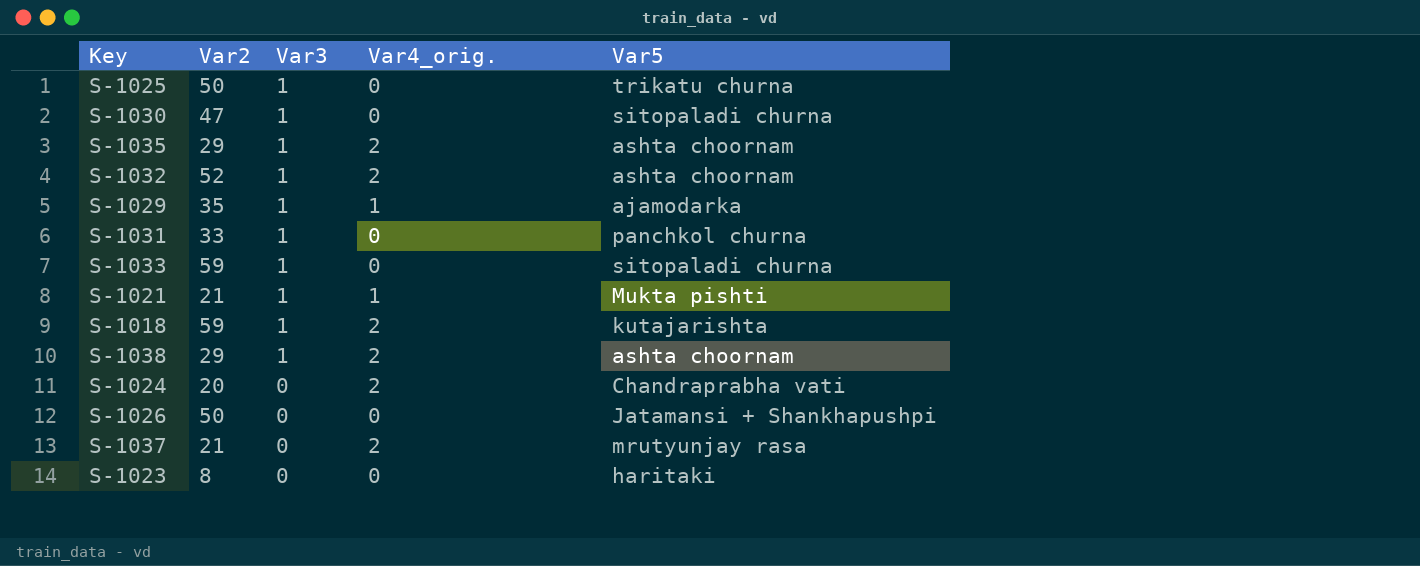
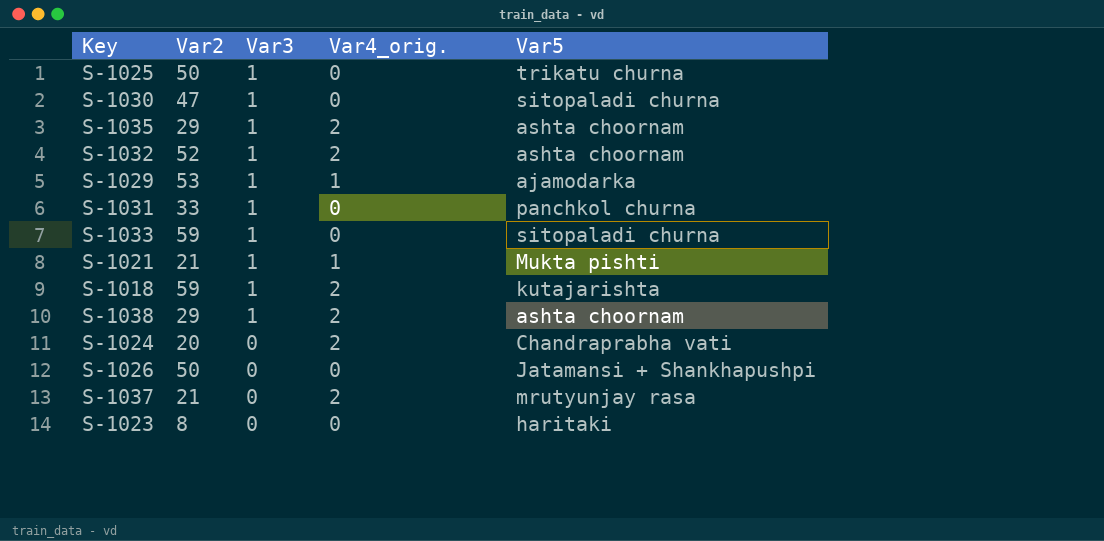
S-1029 | Var2: 35 -> 53

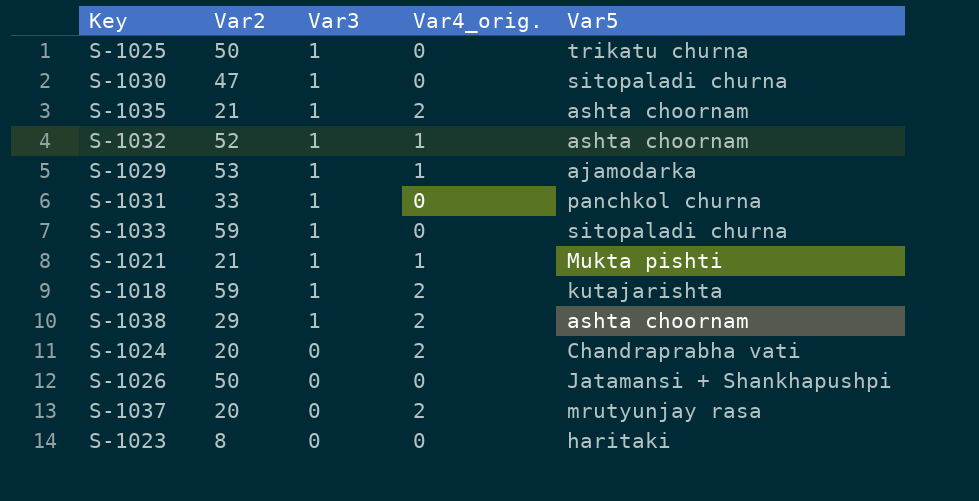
S-1035 | Var2: 29 -> 21
S-1032 | Var4_orig.: 2 -> 1
S-1037 | Var2: 21 -> 20

